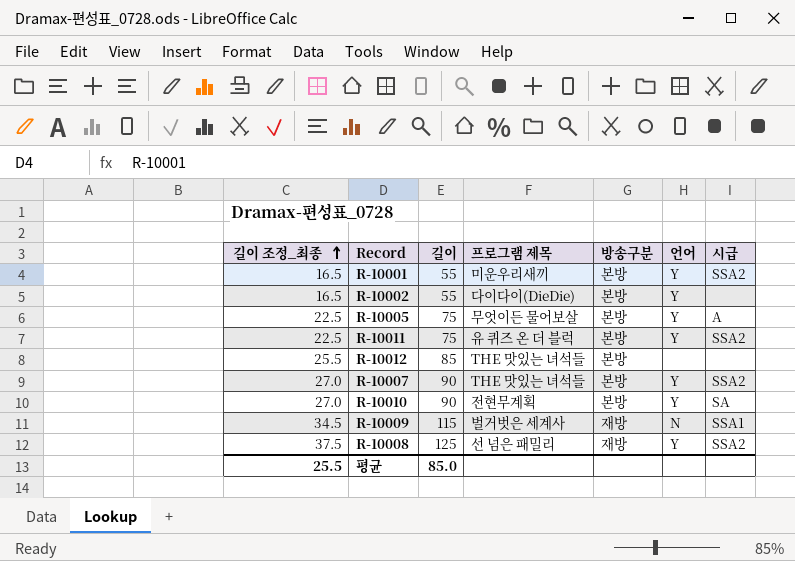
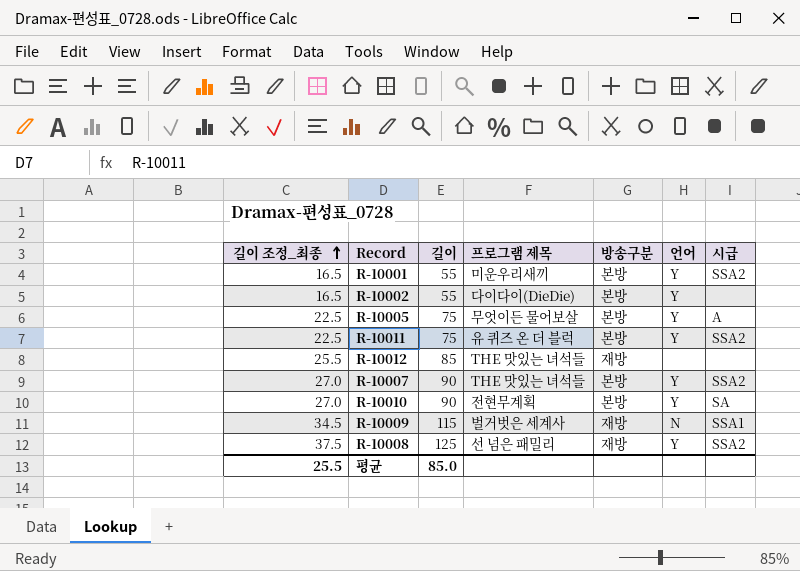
R-10012 | 방송구분: 본방 -> 재방

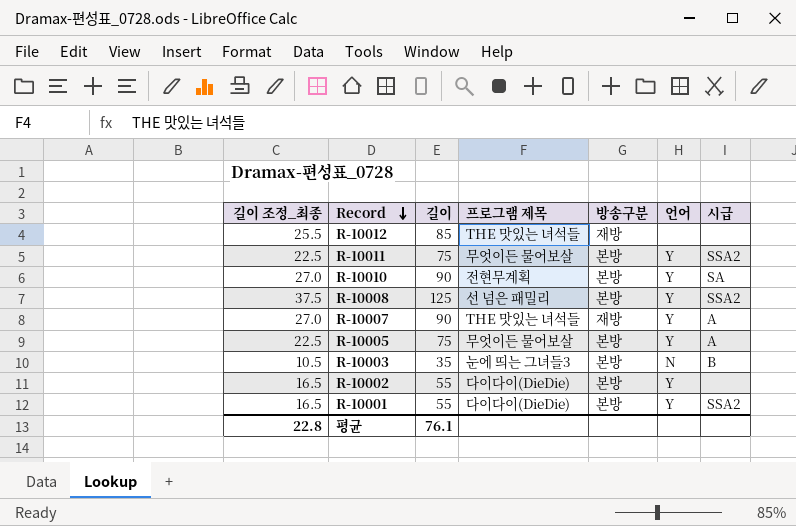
row order: 길이 조정_최종 ascending -> Record descending
row R-10009: 34.5 | 115 | 벌거벗은 세계사 | 재방 | N | SSA1 -> none
R-10011 | 프로그램 제목: 유 퀴즈 온 더 블럭 -> 무엇이든 물어보살
R-10008 | 방송구분: 재방 -> 본방
R-10007 | 방송구분: 본방 -> 재방
R-10007 | 시급: SSA2 -> A
row R-10003: none -> 10.5 | 35 | 눈에 띄는 그녀들3 | 본방 | N | B
R-10001 | 프로그램 제목: 미운우리새끼 -> 다이다이(DieDie)
평균 | 길이 조정_최종: 25.5 -> 22.8
평균 | 길이: 85.0 -> 76.1

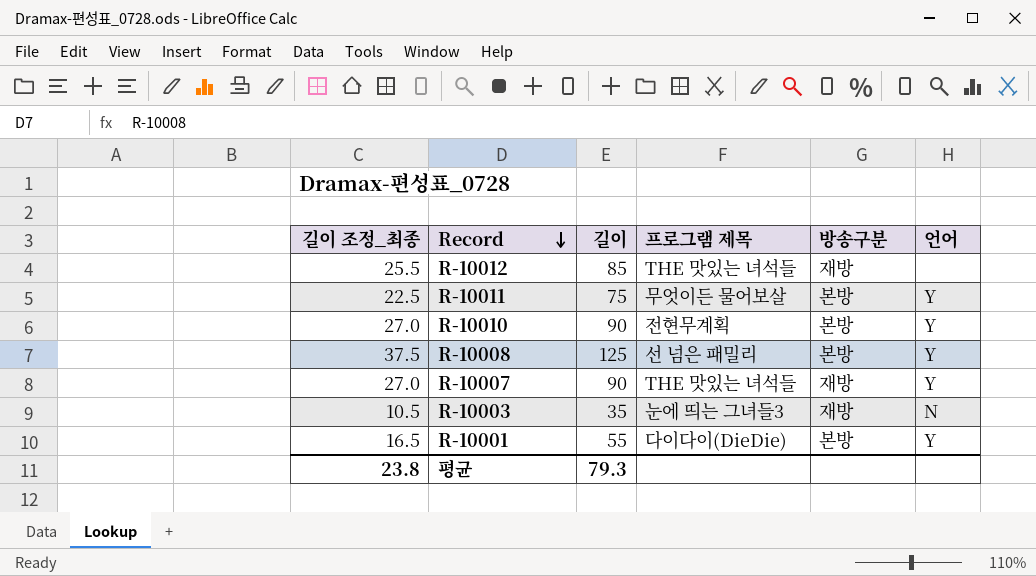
column 시급 | position: 7 -> none
row R-10005: 22.5 | 75 | 무엇이든 물어보살 | 본방 | Y | A -> none
row R-10002: 16.5 | 55 | 다이다이(DieDie) | 본방 | Y | none -> none
R-10003 | 방송구분: 본방 -> 재방
평균 | 길이 조정_최종: 22.8 -> 23.8
평균 | 길이: 76.1 -> 79.3

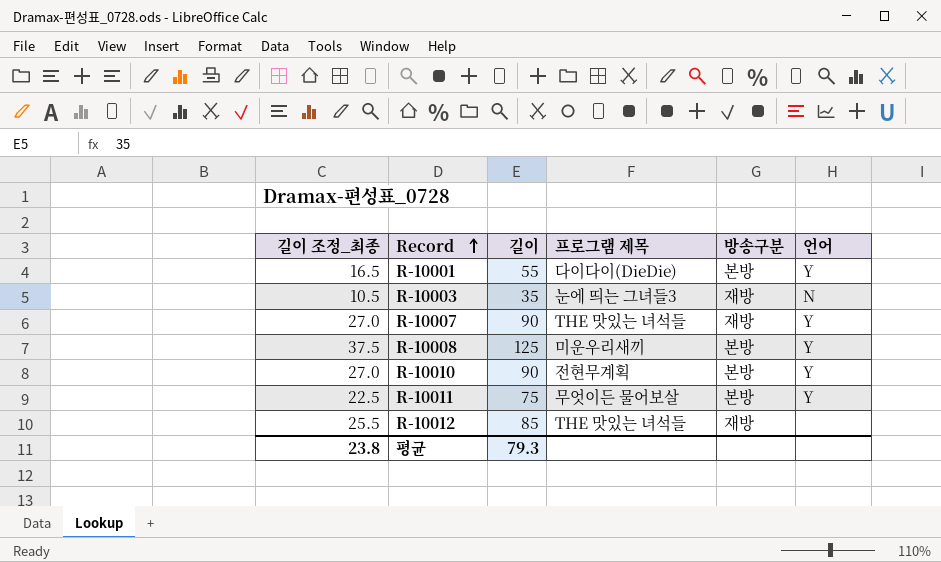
row order: Record descending -> Record ascending
R-10008 | 프로그램 제목: 선 넘은 패밀리 -> 미운우리새끼

